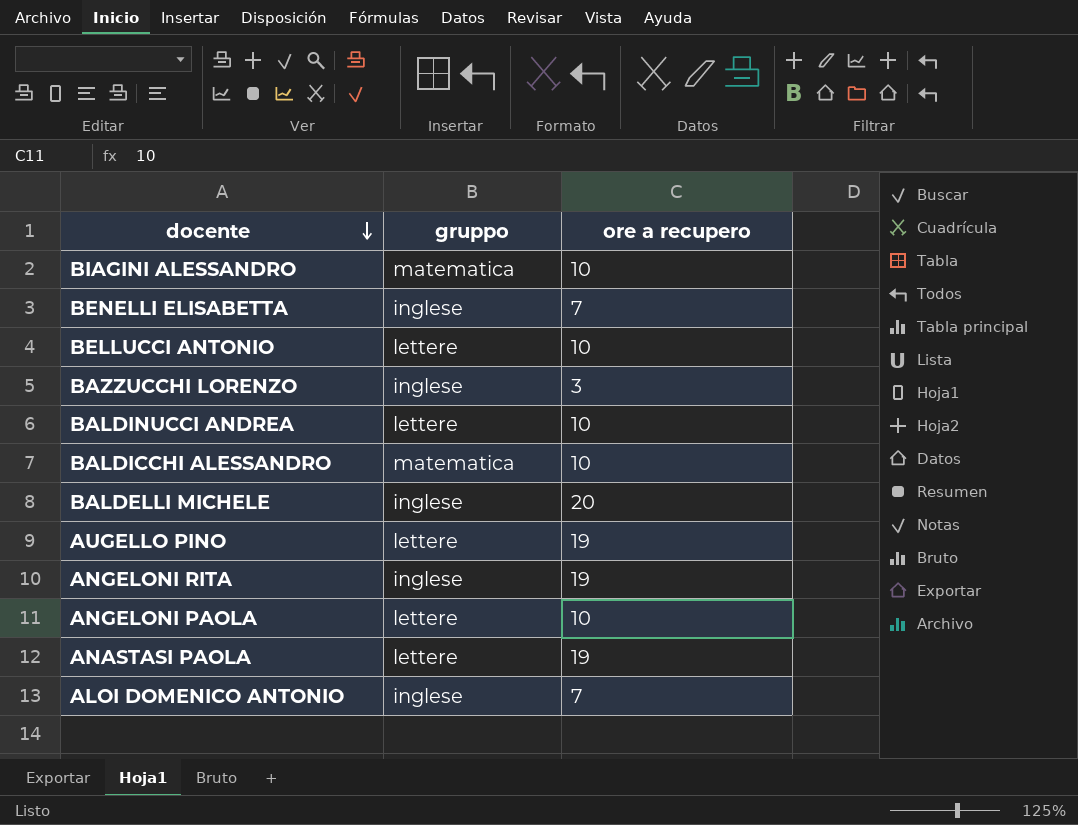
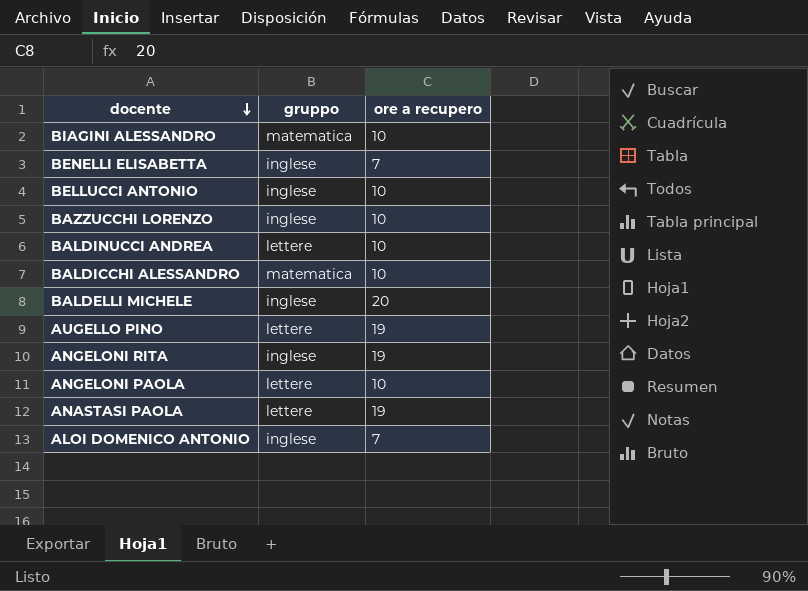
BELLUCCI ANTONIO | gruppo: lettere -> inglese
BAZZUCCHI LORENZO | ore a recupero: 3 -> 10

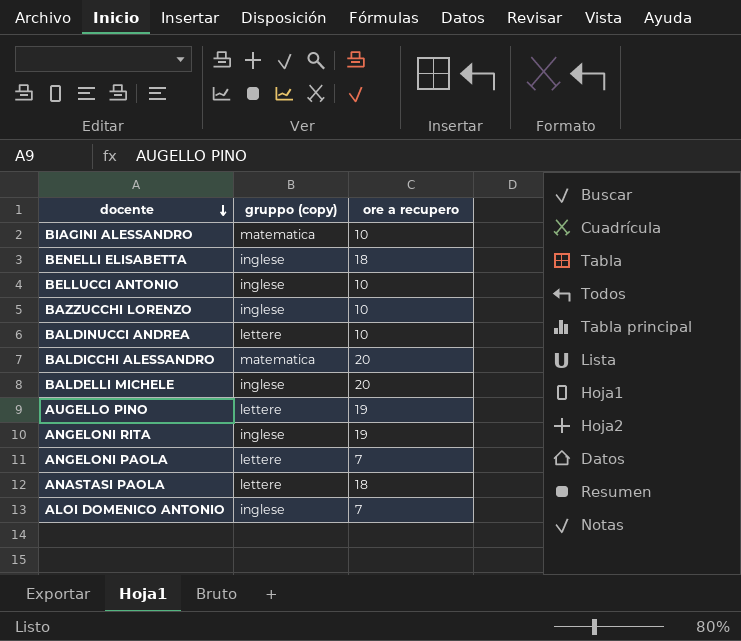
column name: gruppo -> gruppo (copy)
BENELLI ELISABETTA | ore a recupero: 7 -> 18
BALDICCHI ALESSANDRO | ore a recupero: 10 -> 20
ANGELONI PAOLA | ore a recupero: 10 -> 7
ANASTASI PAOLA | ore a recupero: 19 -> 18

